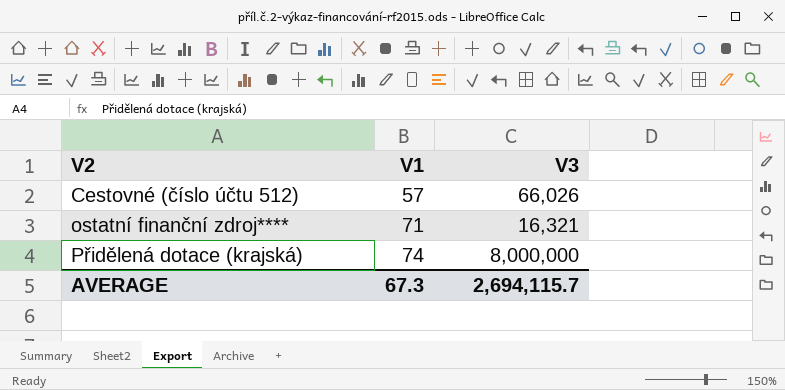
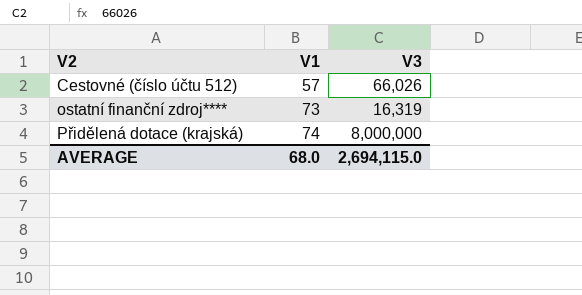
ostatní finanční zdroj**** | V1: 71 -> 73
ostatní finanční zdroj**** | V3: 16,321 -> 16,319
AVERAGE | V1: 67.3 -> 68.0
AVERAGE | V3: 2,694,115.7 -> 2,694,115.0

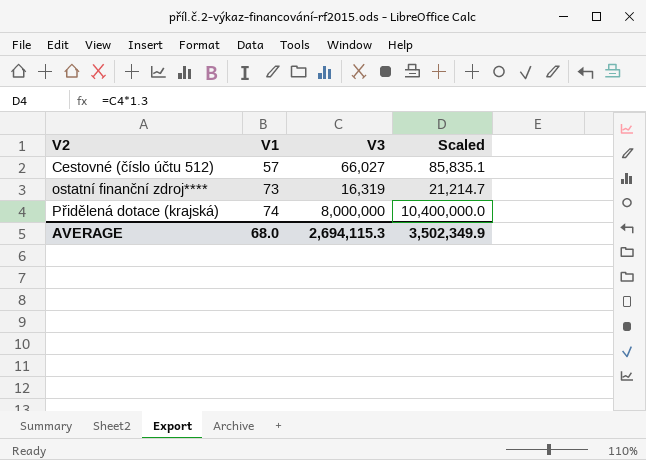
column Scaled | formula: none -> [V3] * 1.3
Cestovné (číslo účtu 512) | V3: 66,026 -> 66,027
AVERAGE | V3: 2,694,115.0 -> 2,694,115.3

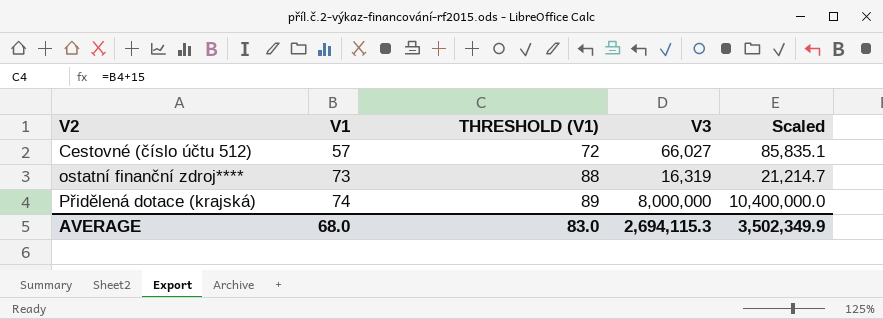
column THRESHOLD (V1) | formula: none -> [V1] + 15

